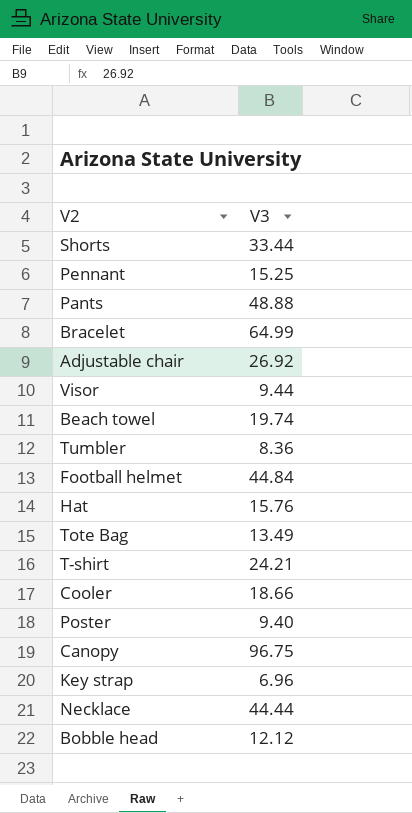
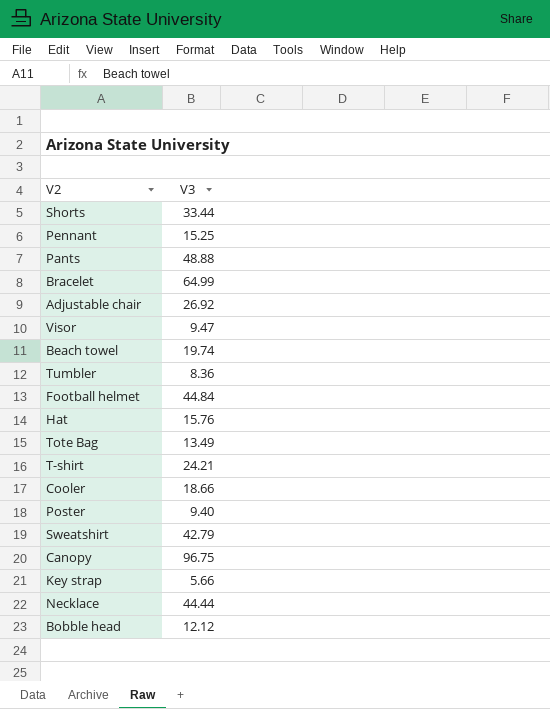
Visor | V3: 9.44 -> 9.47
row Sweatshirt: none -> 42.79
Key strap | V3: 6.96 -> 5.66

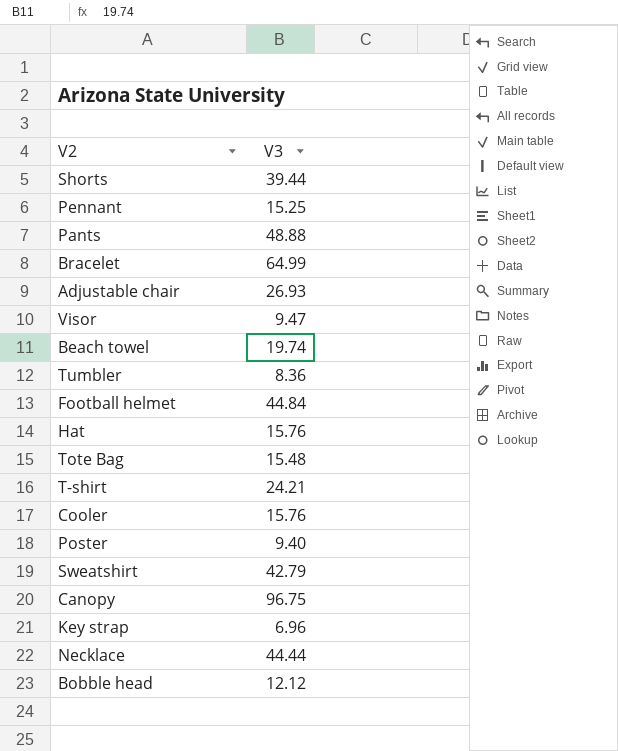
Shorts | V3: 33.44 -> 39.44
Adjustable chair | V3: 26.92 -> 26.93
Tote Bag | V3: 13.49 -> 15.48
Cooler | V3: 18.66 -> 15.76
Key strap | V3: 5.66 -> 6.96

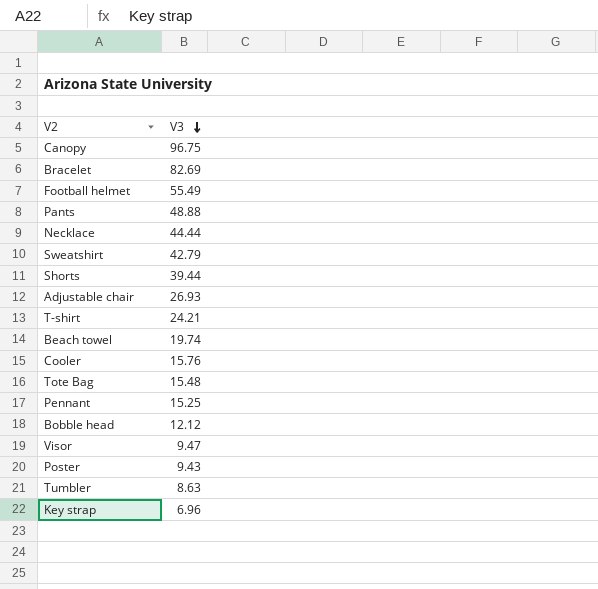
row order: none -> V3 descending
row Hat: 15.76 -> none
Bracelet | V3: 64.99 -> 82.69
Football helmet | V3: 44.84 -> 55.49
Poster | V3: 9.40 -> 9.43
Tumbler | V3: 8.36 -> 8.63

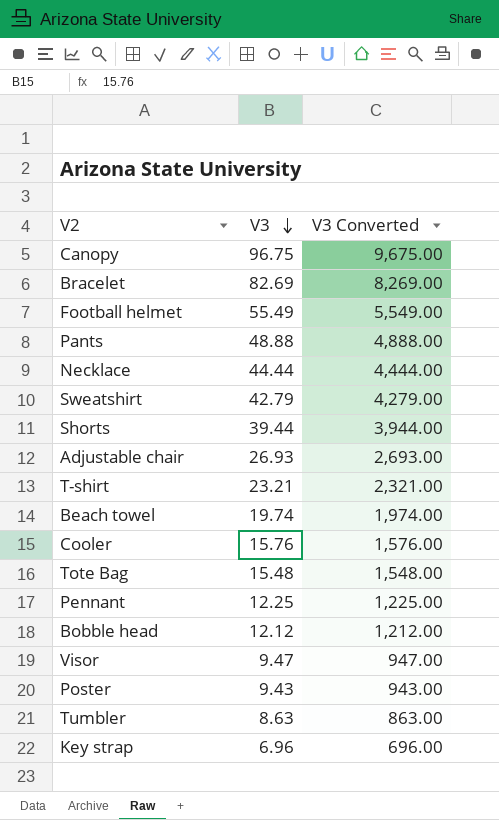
column V3 Converted | formula: none -> [V3] * 100
T-shirt | V3: 24.21 -> 23.21
Pennant | V3: 15.25 -> 12.25

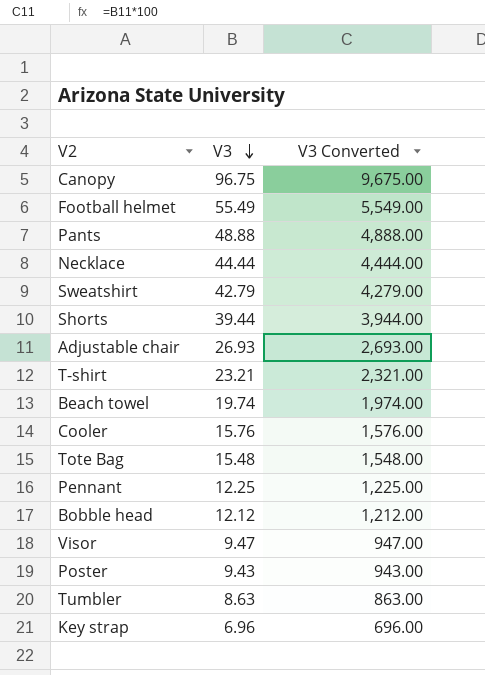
row Bracelet: 82.69 | 8,269.00 -> none

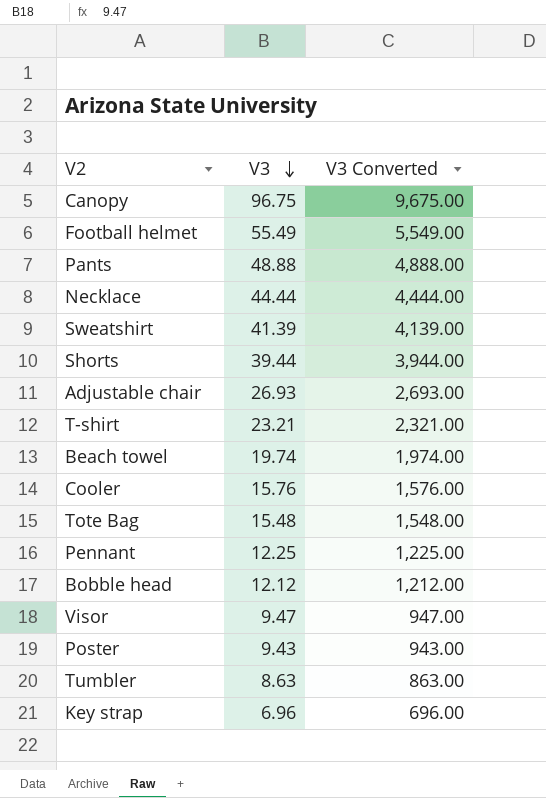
Sweatshirt | V3: 42.79 -> 41.39
Sweatshirt | V3 Converted: 4,279.00 -> 4,139.00

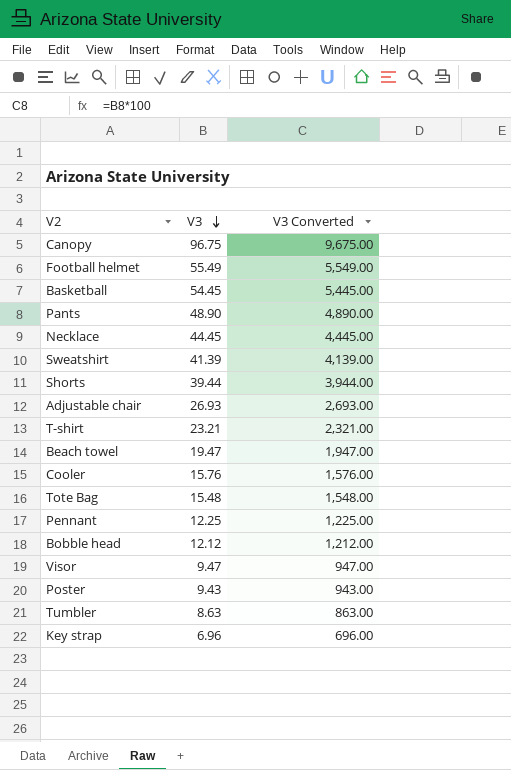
row Basketball: none -> 54.45 | 5,445.00
Pants | V3: 48.88 -> 48.90
Pants | V3 Converted: 4,888.00 -> 4,890.00
Necklace | V3: 44.44 -> 44.45
Necklace | V3 Converted: 4,444.00 -> 4,445.00
Beach towel | V3: 19.74 -> 19.47
Beach towel | V3 Converted: 1,974.00 -> 1,947.00

